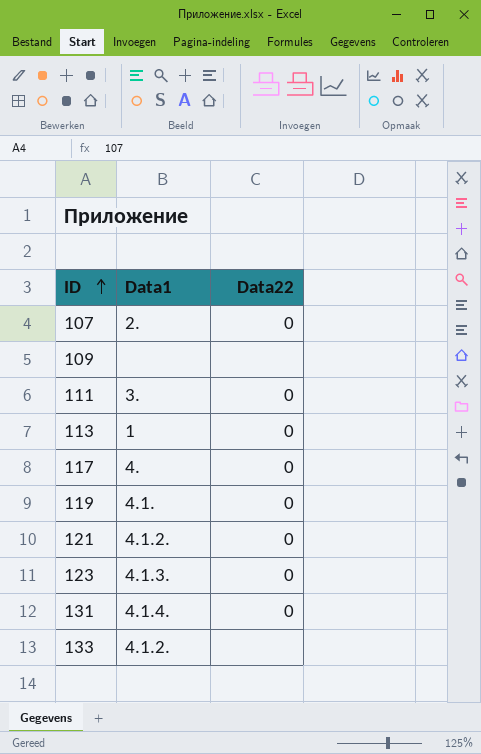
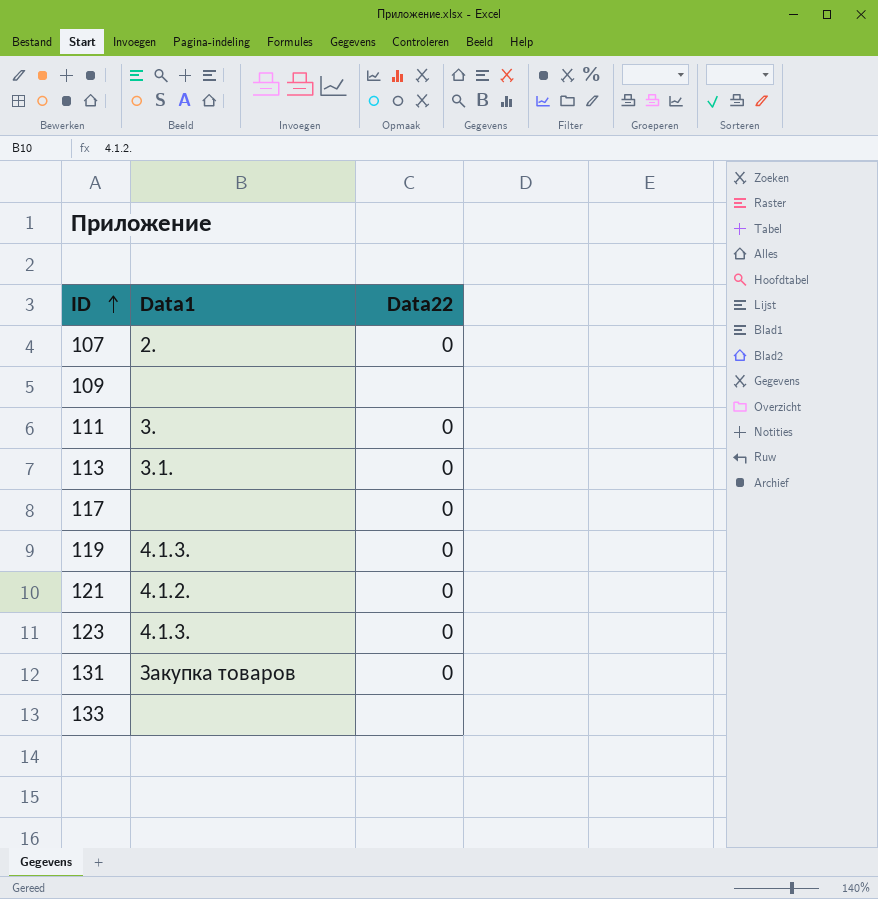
113 | Data1: 1 -> 3.1.
117 | Data1: 4. -> none
119 | Data1: 4.1. -> 4.1.3.
131 | Data1: 4.1.4. -> Закупка товаров
133 | Data1: 4.1.2. -> none

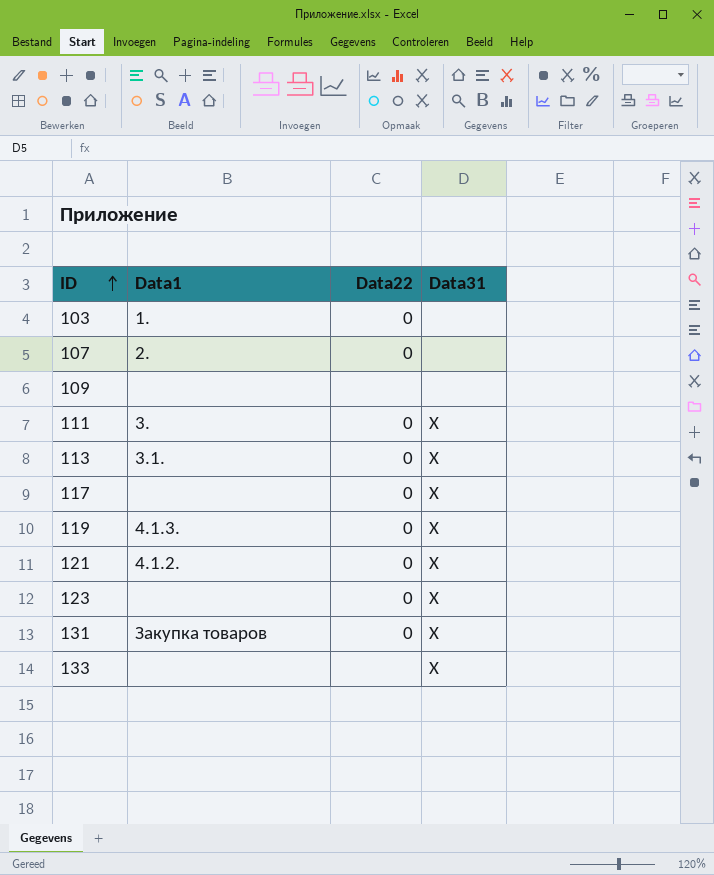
column Data31 | position: none -> 4
row 103: none -> 1. | 0 | none
123 | Data1: 4.1.3. -> none

